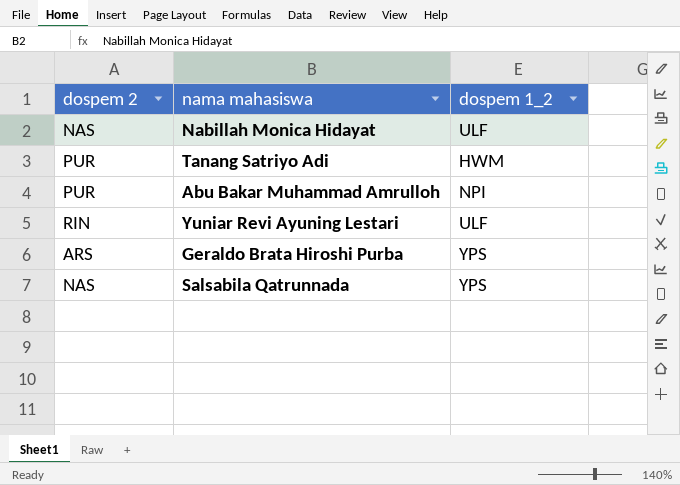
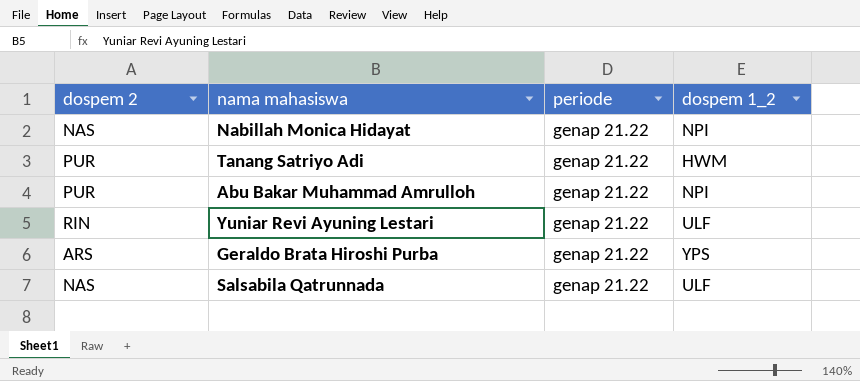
column periode | position: none -> 3
Nabillah Monica Hidayat | dospem 1_2: ULF -> NPI
Salsabila Qatrunnada | dospem 1_2: YPS -> ULF

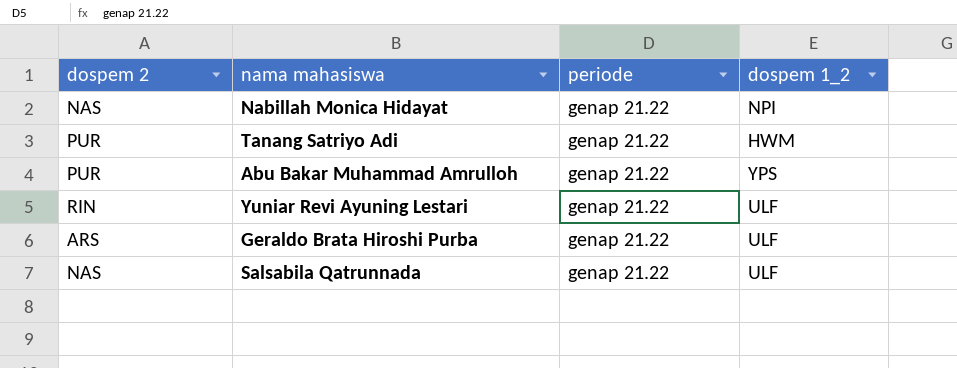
Abu Bakar Muhammad Amrulloh | dospem 1_2: NPI -> YPS
Geraldo Brata Hiroshi Purba | dospem 1_2: YPS -> ULF

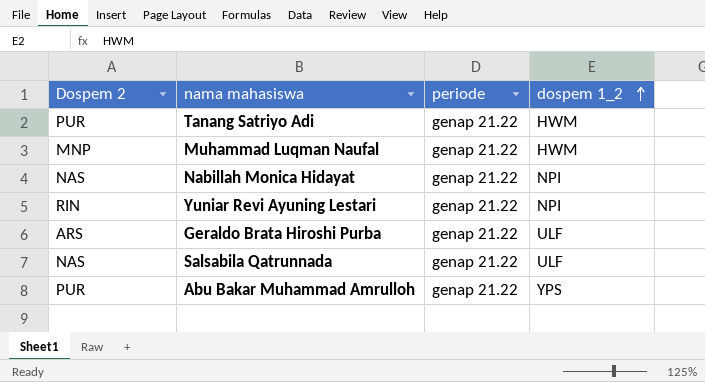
row order: none -> dospem 1_2 ascending
column name: dospem 2 -> Dospem 2
row Muhammad Luqman Naufal: none -> MNP | genap 21.22 | HWM
Yuniar Revi Ayuning Lestari | dospem 1_2: ULF -> NPI

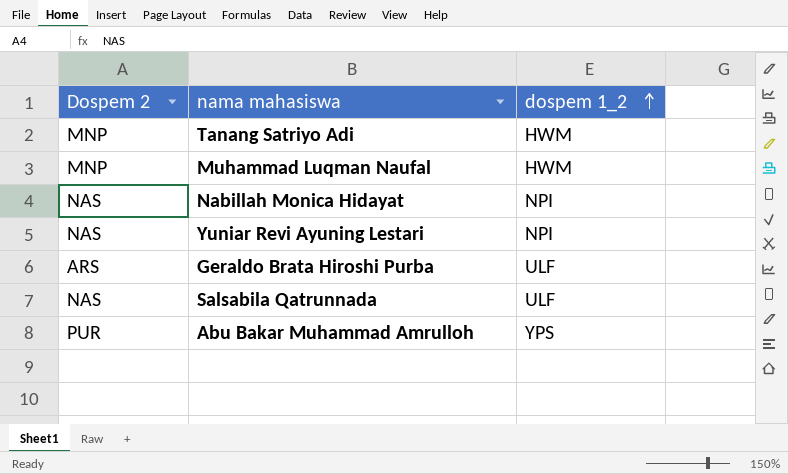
column periode | position: 3 -> none
Tanang Satriyo Adi | Dospem 2: PUR -> MNP
Yuniar Revi Ayuning Lestari | Dospem 2: RIN -> NAS

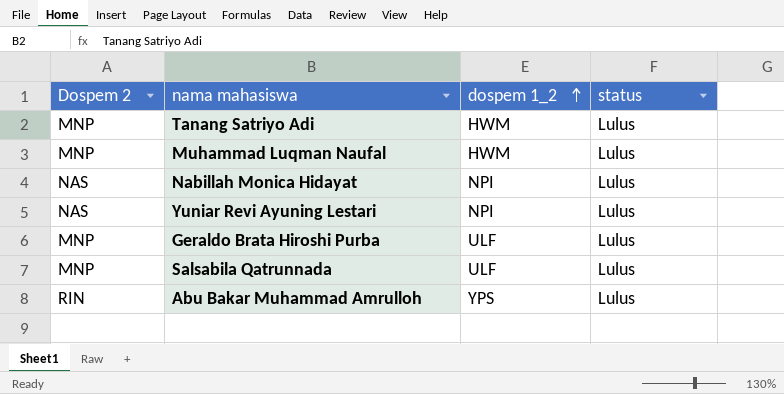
column status | position: none -> 4
Geraldo Brata Hiroshi Purba | Dospem 2: ARS -> MNP
Salsabila Qatrunnada | Dospem 2: NAS -> MNP
Abu Bakar Muhammad Amrulloh | Dospem 2: PUR -> RIN

